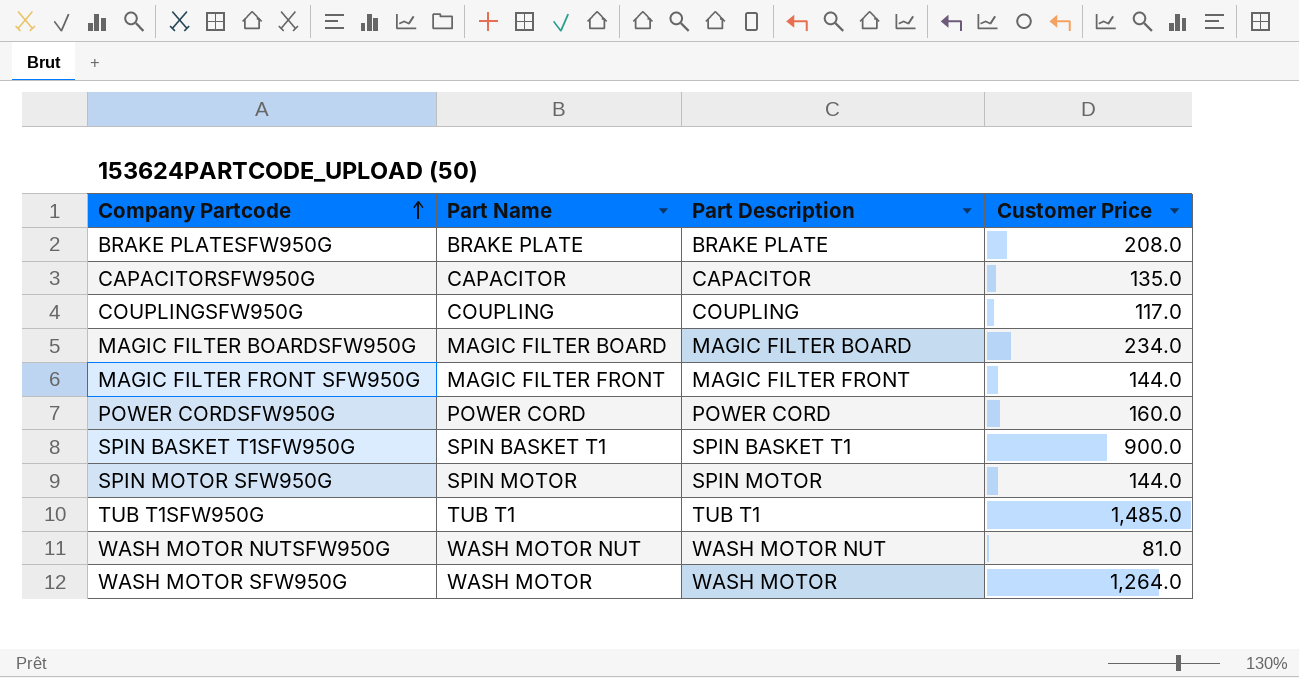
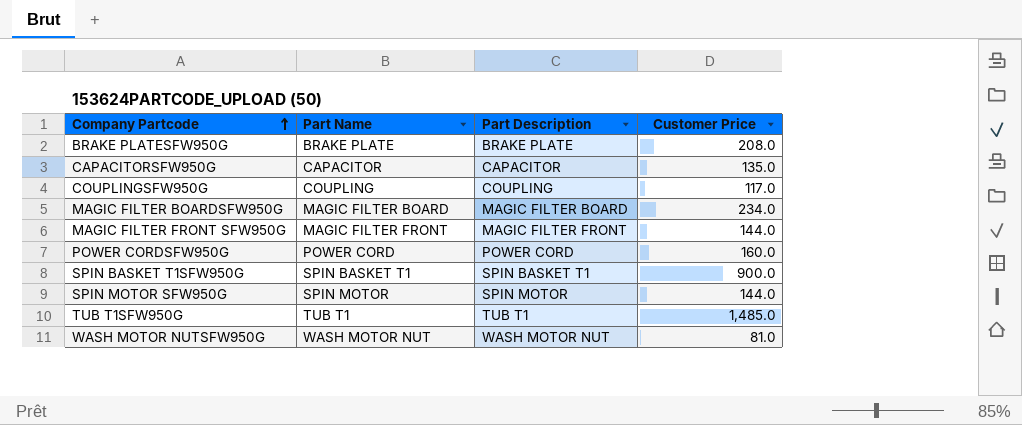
row WASH MOTOR SFW950G: WASH MOTOR | WASH MOTOR | 1,264.0 -> none

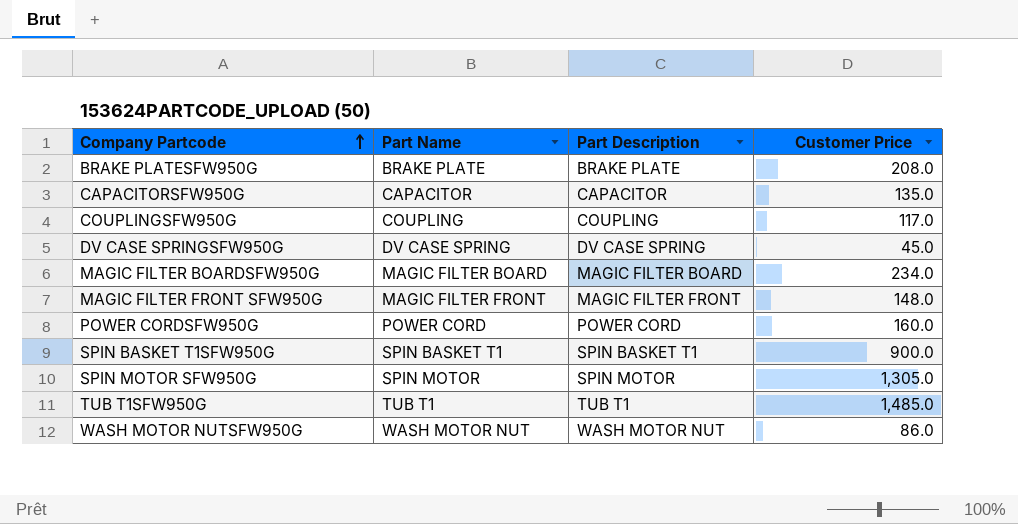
row DV CASE SPRINGSFW950G: none -> DV CASE SPRING | DV CASE SPRING | 45.0
MAGIC FILTER FRONT SFW950G | Customer Price: 144.0 -> 148.0
SPIN MOTOR SFW950G | Customer Price: 144.0 -> 1,305.0
WASH MOTOR NUTSFW950G | Customer Price: 81.0 -> 86.0

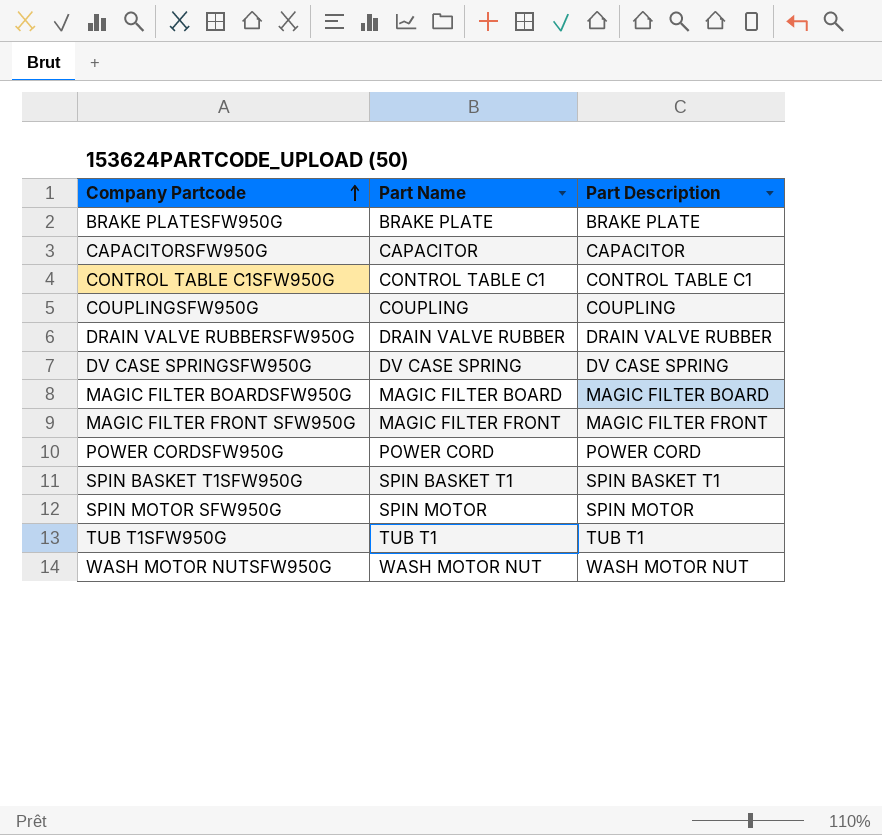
column Customer Price | position: 4 -> none
row CONTROL TABLE C1SFW950G: none -> CONTROL TABLE C1 | CONTROL TABLE C1
row DRAIN VALVE RUBBERSFW950G: none -> DRAIN VALVE RUBBER | DRAIN VALVE RUBBER

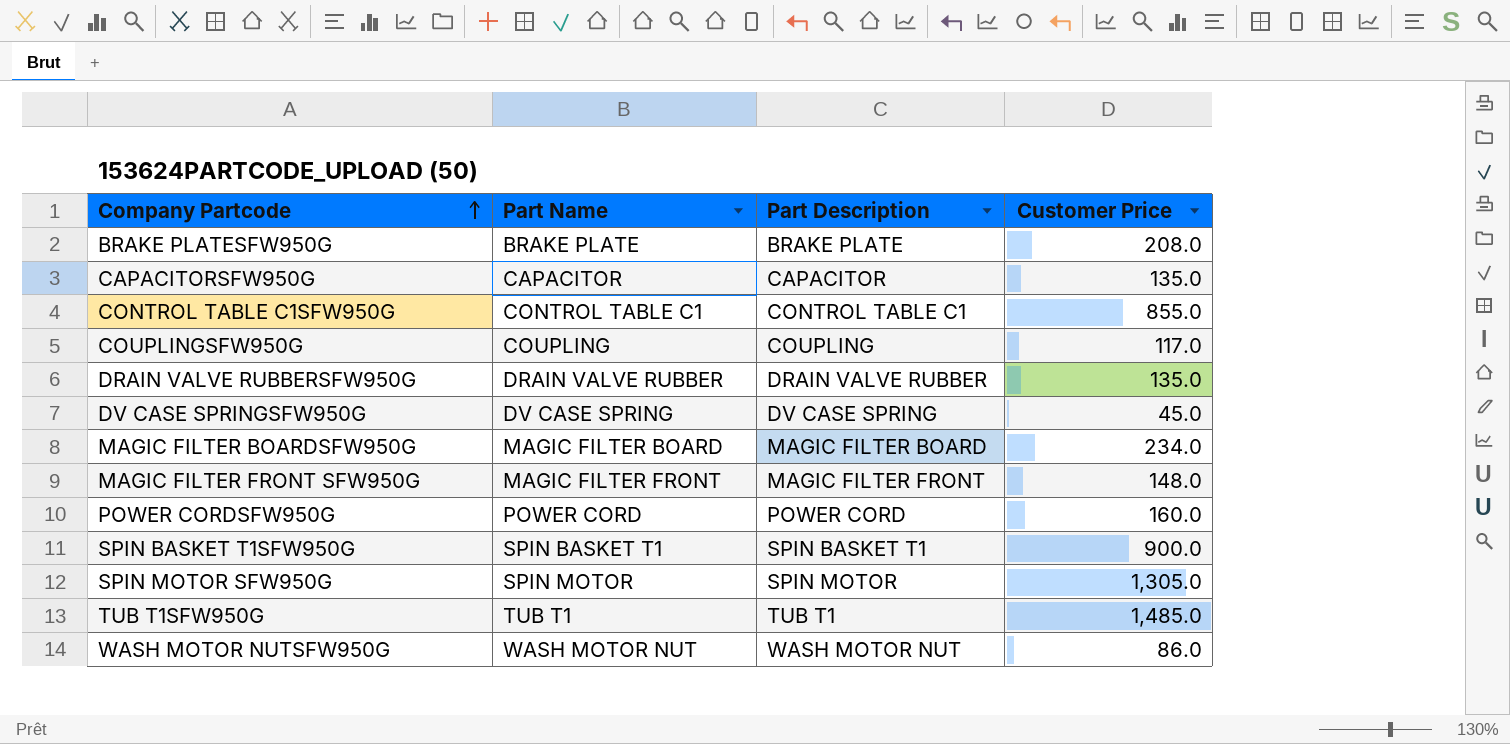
column Customer Price | position: none -> 4

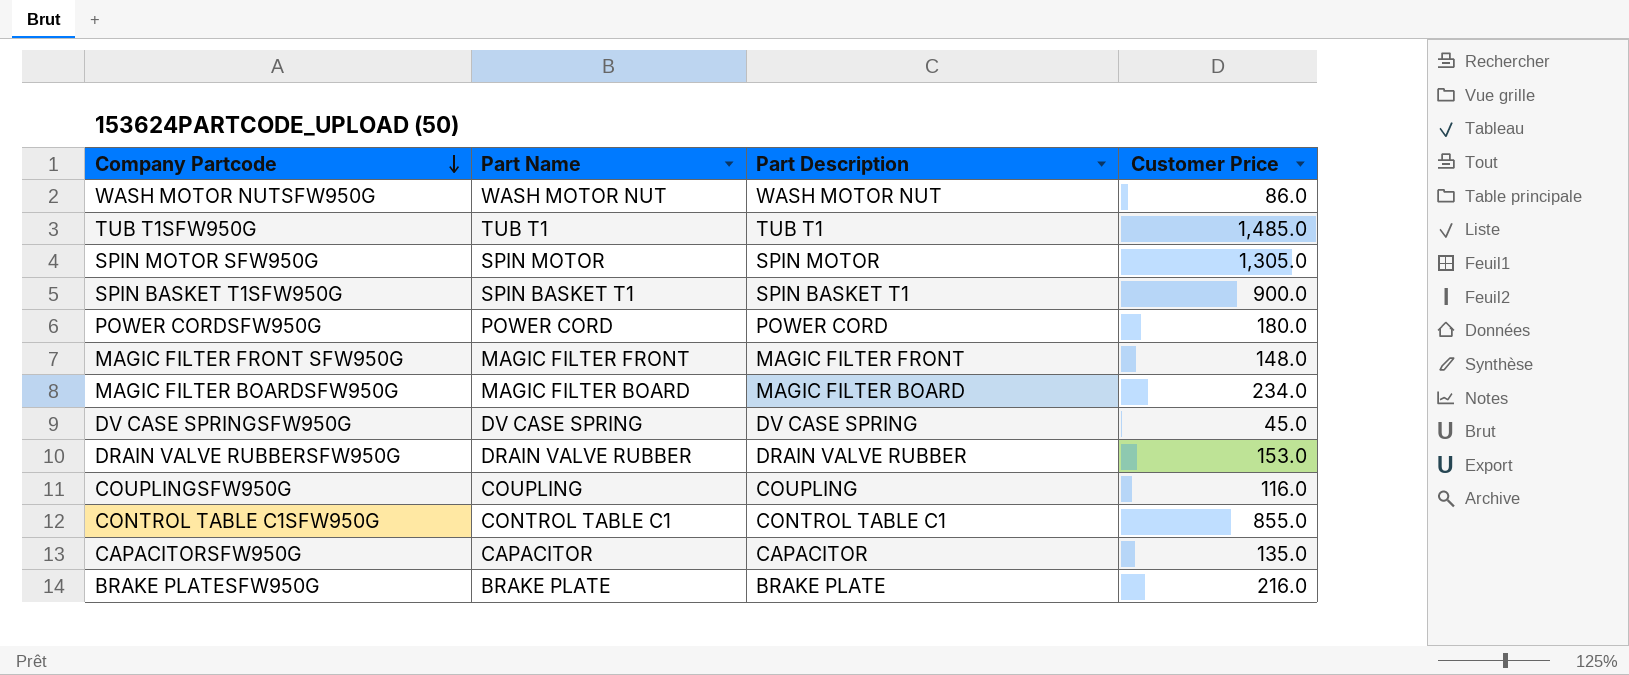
row order: Company Partcode ascending -> Company Partcode descending
POWER CORDSFW950G | Customer Price: 160.0 -> 180.0
DRAIN VALVE RUBBERSFW950G | Customer Price: 135.0 -> 153.0
COUPLINGSFW950G | Customer Price: 117.0 -> 116.0
BRAKE PLATESFW950G | Customer Price: 208.0 -> 216.0

